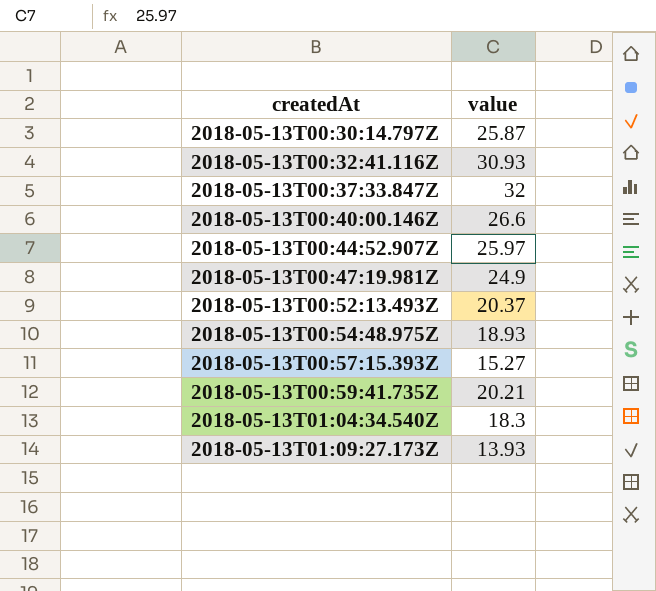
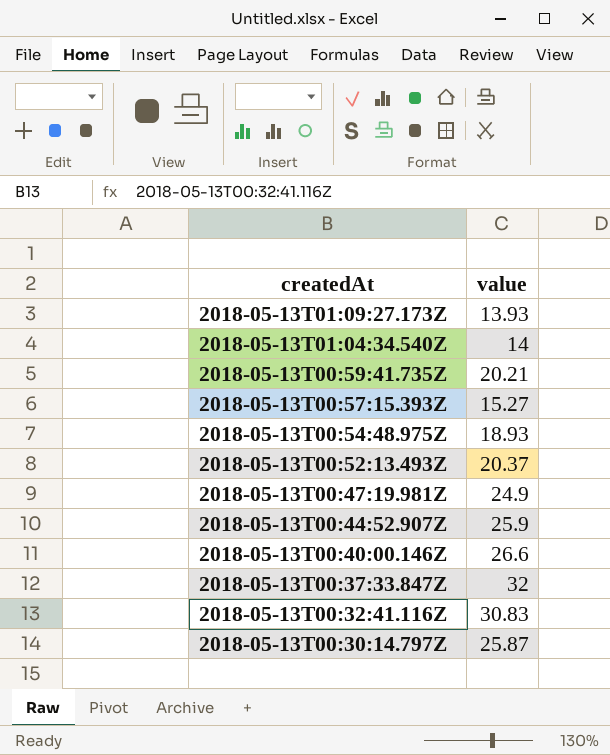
row order: createdAt ascending -> createdAt descending
2018-05-13T01:04:34.540Z | value: 18.3 -> 14
2018-05-13T00:44:52.907Z | value: 25.97 -> 25.9
2018-05-13T00:32:41.116Z | value: 30.93 -> 30.83

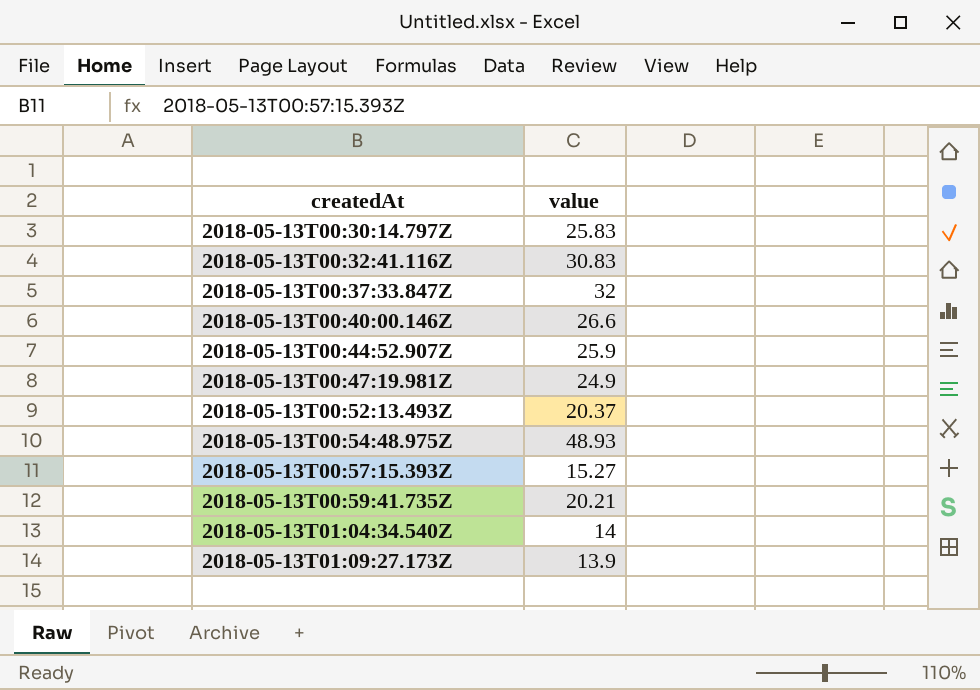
row order: createdAt descending -> createdAt ascending
2018-05-13T00:30:14.797Z | value: 25.87 -> 25.83
2018-05-13T00:54:48.975Z | value: 18.93 -> 48.93
2018-05-13T01:09:27.173Z | value: 13.93 -> 13.9

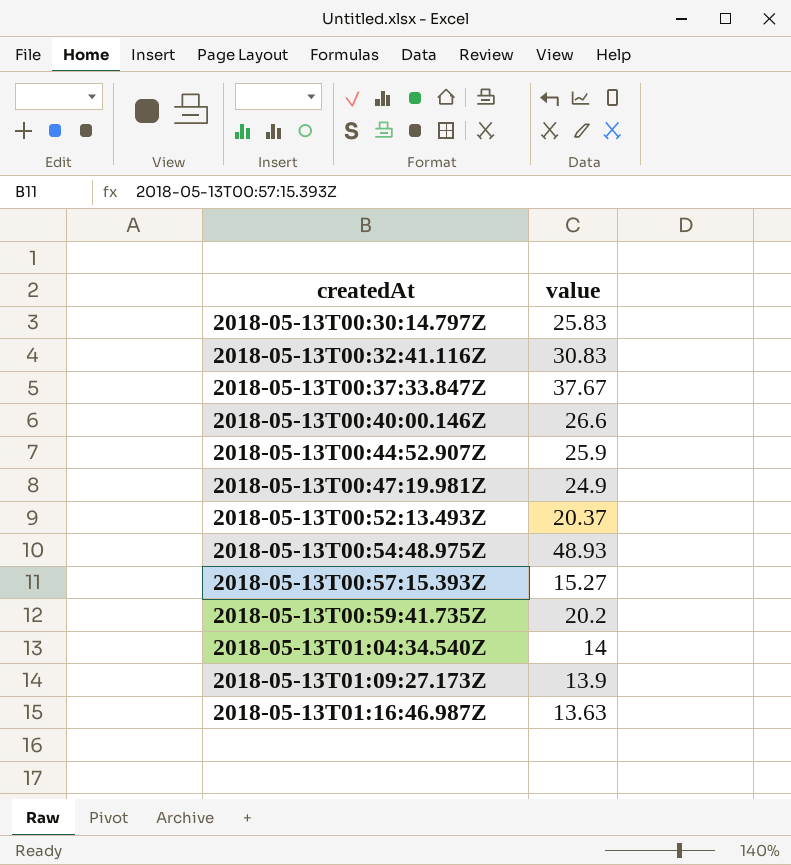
2018-05-13T00:37:33.847Z | value: 32 -> 37.67
2018-05-13T00:59:41.735Z | value: 20.21 -> 20.2
row 2018-05-13T01:16:46.987Z: none -> 13.63

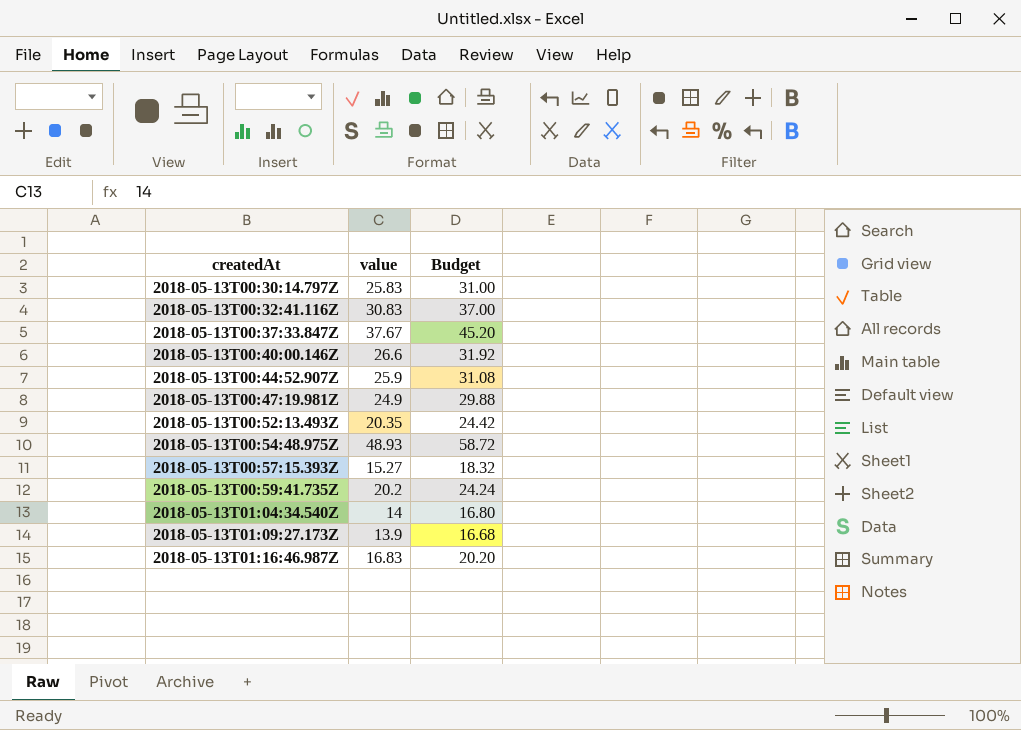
column Budget | formula: none -> [value] * 1.2
2018-05-13T00:52:13.493Z | value: 20.37 -> 20.35
2018-05-13T01:16:46.987Z | value: 13.63 -> 16.83

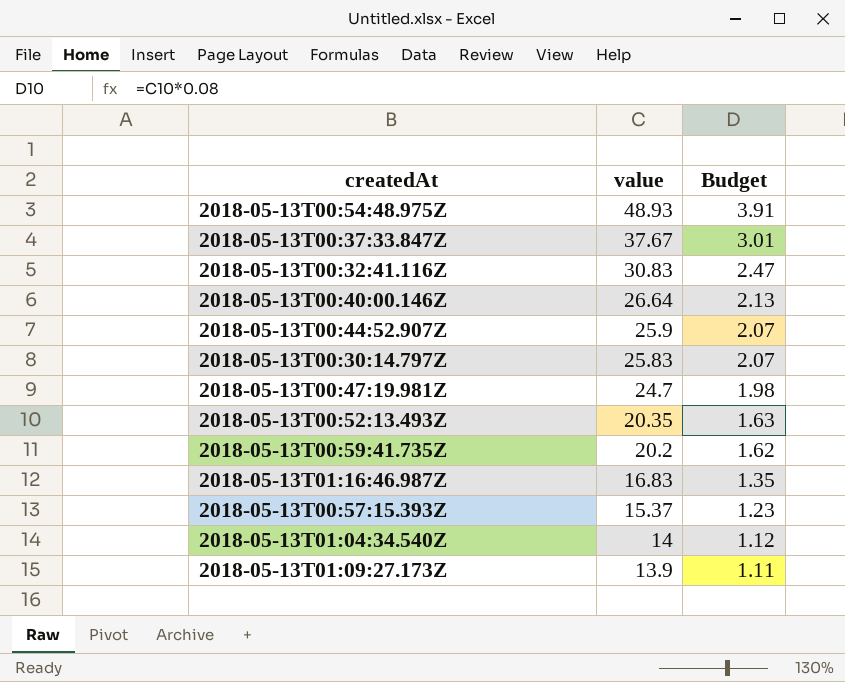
row order: createdAt ascending -> value descending
column Budget | formula: [value] * 1.2 -> [value] * 0.08
2018-05-13T00:40:00.146Z | value: 26.6 -> 26.64
2018-05-13T00:47:19.981Z | value: 24.9 -> 24.7
2018-05-13T00:57:15.393Z | value: 15.27 -> 15.37

